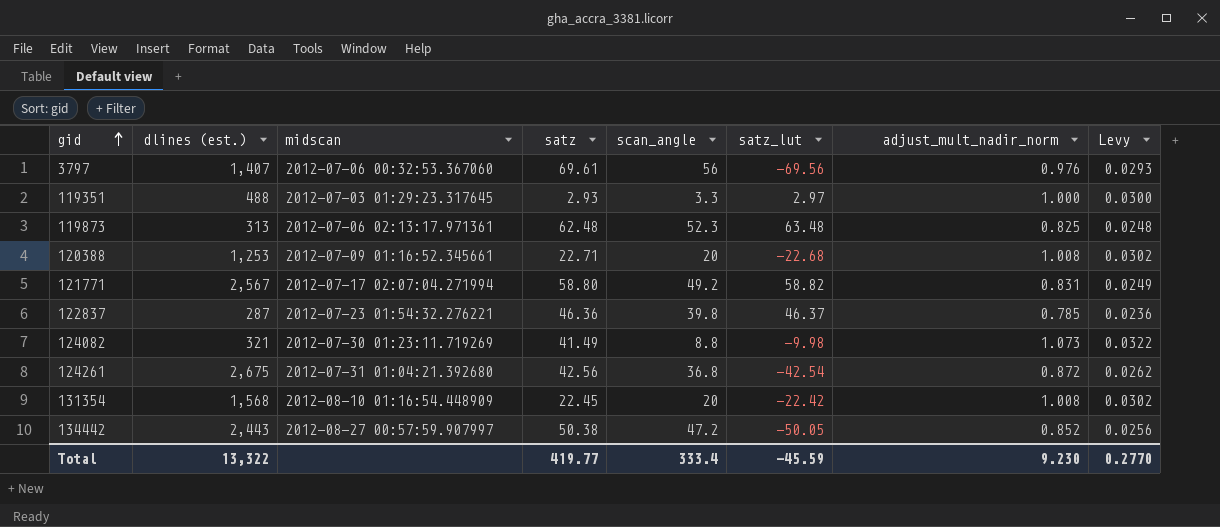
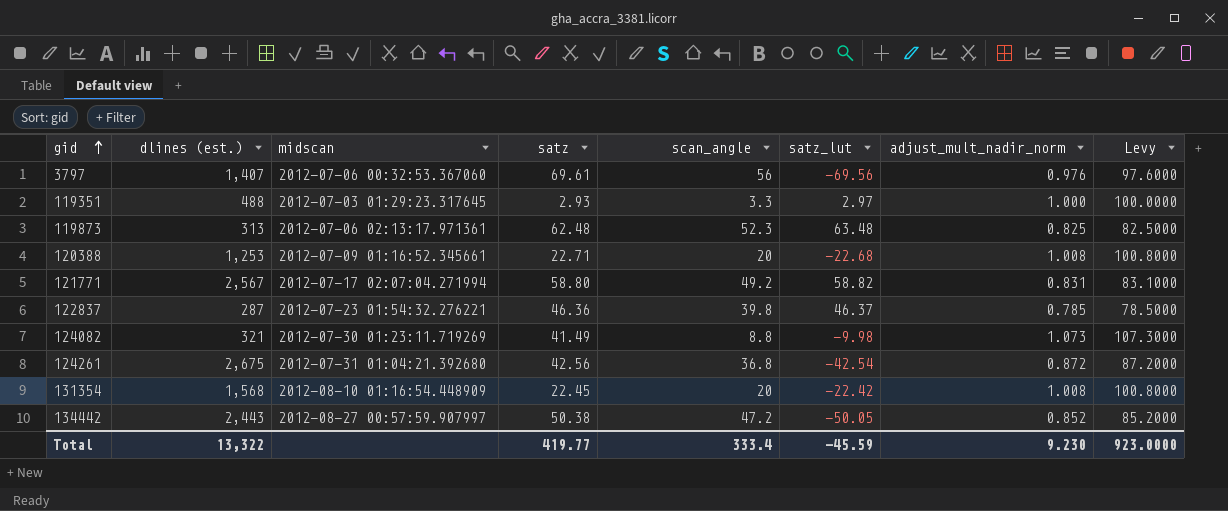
column Levy | formula: [adjust_mult_nadir_norm] * 0.03 -> [adjust_mult_nadir_norm] * 100
Total | Levy: 0.2770 -> 923.0000

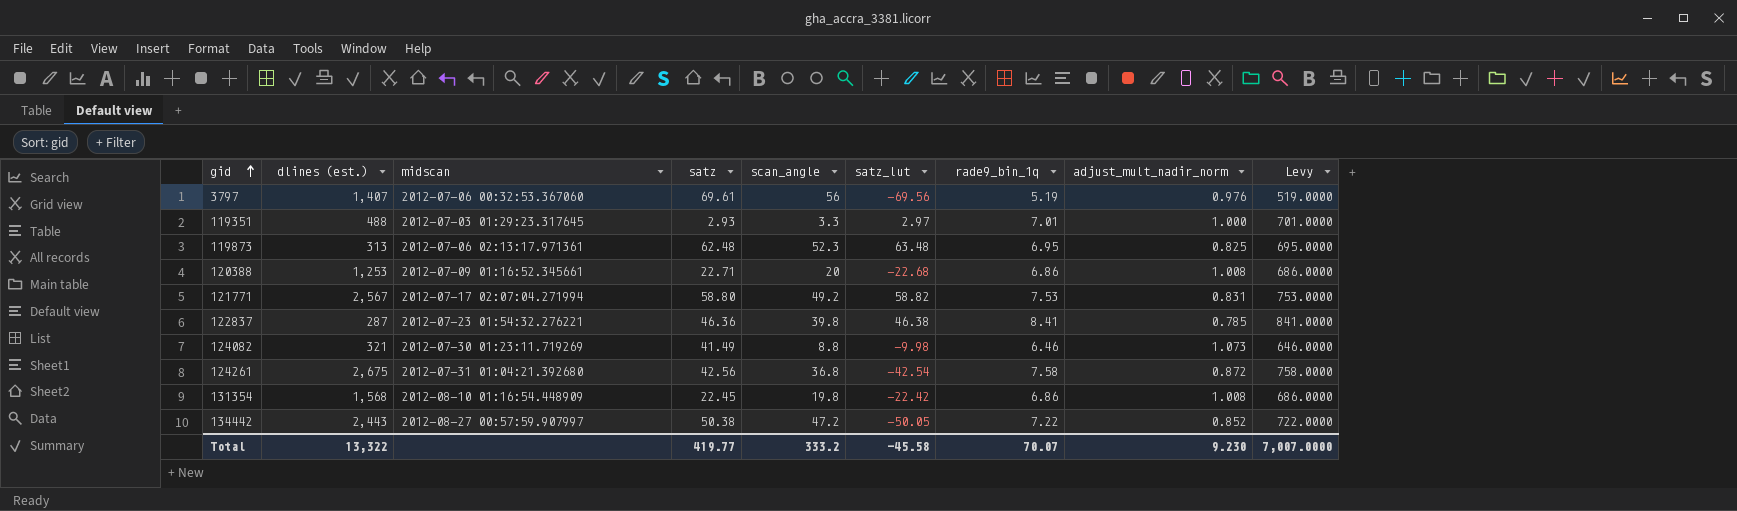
column rade9_bin_1q | position: none -> 7
column Levy | formula: [adjust_mult_nadir_norm] * 100 -> [rade9_bin_1q] * 100
122837 | satz_lut: 46.37 -> 46.38
131354 | scan_angle: 20 -> 19.8
Total | scan_angle: 333.4 -> 333.2
Total | satz_lut: -45.59 -> -45.58
Total | Levy: 923.0000 -> 7,007.0000

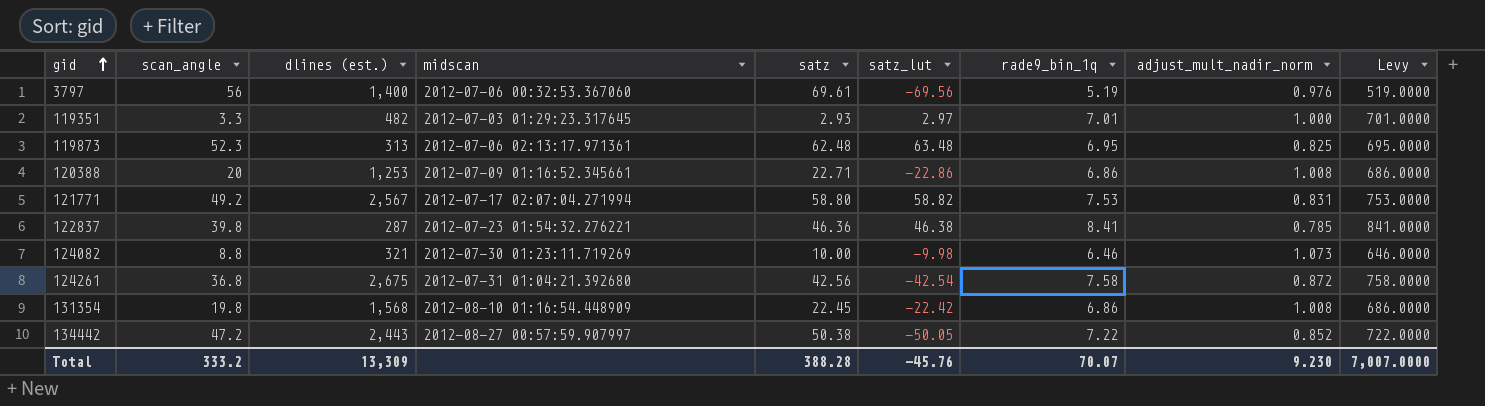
column scan_angle | position: 5 -> 2
3797 | dlines (est.): 1,407 -> 1,400
119351 | dlines (est.): 488 -> 482
120388 | satz_lut: -22.68 -> -22.86
124082 | satz: 41.49 -> 10.00
Total | dlines (est.): 13,322 -> 13,309
Total | satz: 419.77 -> 388.28
Total | satz_lut: -45.58 -> -45.76

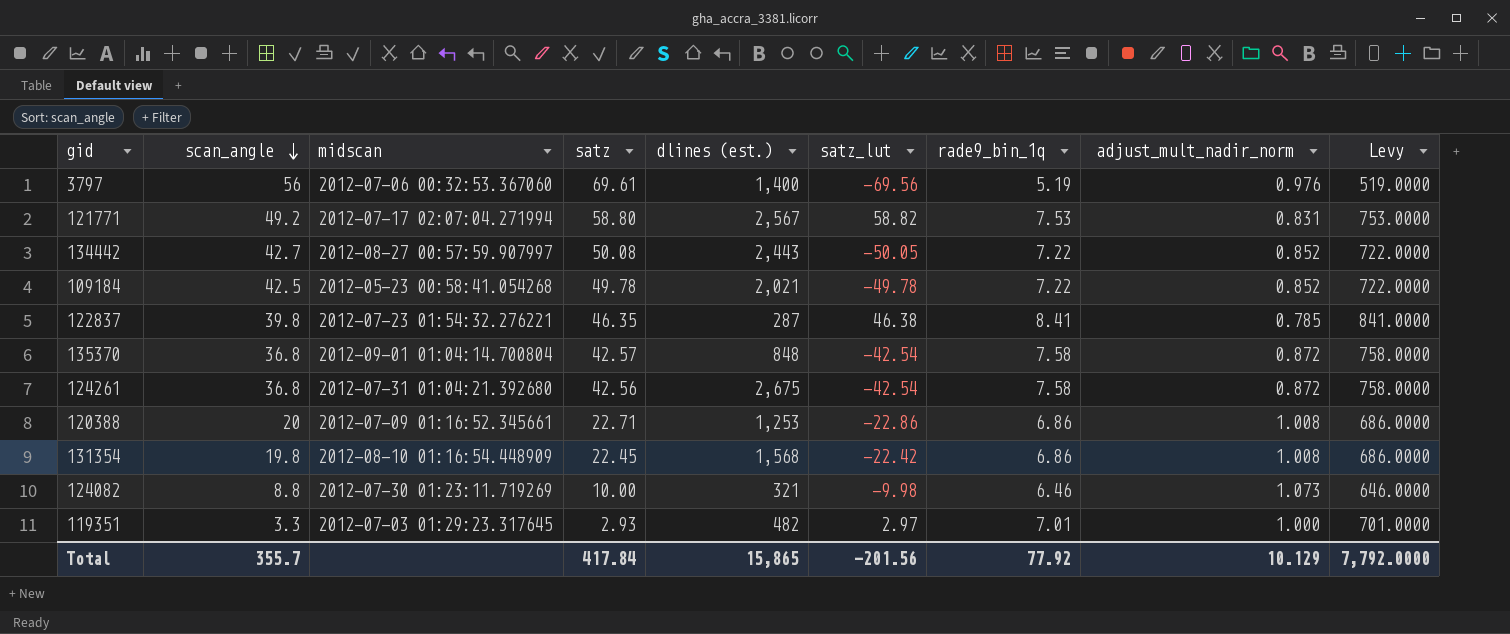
row order: gid ascending -> scan_angle descending
column dlines (est.) | position: 3 -> 5
row 119873: 52.3 | 313 | 2012-07-06 02:13:17.971361 | 62.48 | 63.48 | 6.95 | 0.825 | 695.0000 -> none
134442 | scan_angle: 47.2 -> 42.7
134442 | satz: 50.38 -> 50.08
row 109184: none -> 42.5 | 2012-05-23 00:58:41.054268 | 49.78 | 2,021 | -49.78 | 7.22 | 0.852 | 722.0000
122837 | satz: 46.36 -> 46.35
row 135370: none -> 36.8 | 2012-09-01 01:04:14.700804 | 42.57 | 848 | -42.54 | 7.58 | 0.872 | 758.0000
Total | scan_angle: 333.2 -> 355.7
Total | satz: 388.28 -> 417.84
Total | dlines (est.): 13,309 -> 15,865
Total | satz_lut: -45.76 -> -201.56
Total | rade9_bin_1q: 70.07 -> 77.92
Total | adjust_mult_nadir_norm: 9.230 -> 10.129
Total | Levy: 7,007.0000 -> 7,792.0000

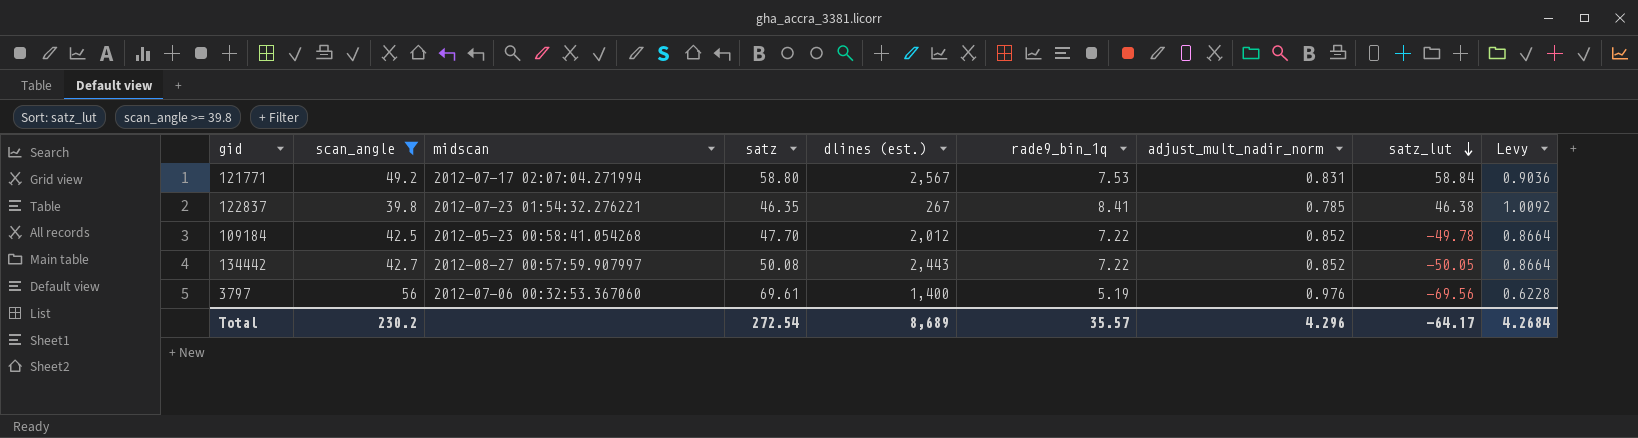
filter: none -> scan_angle >= 39.8
row order: scan_angle descending -> satz_lut descending
column satz_lut | position: 6 -> 8
column Levy | formula: [rade9_bin_1q] * 100 -> [rade9_bin_1q] * 0.12
121771 | satz_lut: 58.82 -> 58.84
122837 | dlines (est.): 287 -> 267
109184 | satz: 49.78 -> 47.70
109184 | dlines (est.): 2,021 -> 2,012
Total | scan_angle: 355.7 -> 230.2
Total | satz: 417.84 -> 272.54
Total | dlines (est.): 15,865 -> 8,689
Total | rade9_bin_1q: 77.92 -> 35.57
Total | adjust_mult_nadir_norm: 10.129 -> 4.296
Total | satz_lut: -201.56 -> -64.17
Total | Levy: 7,792.0000 -> 4.2684

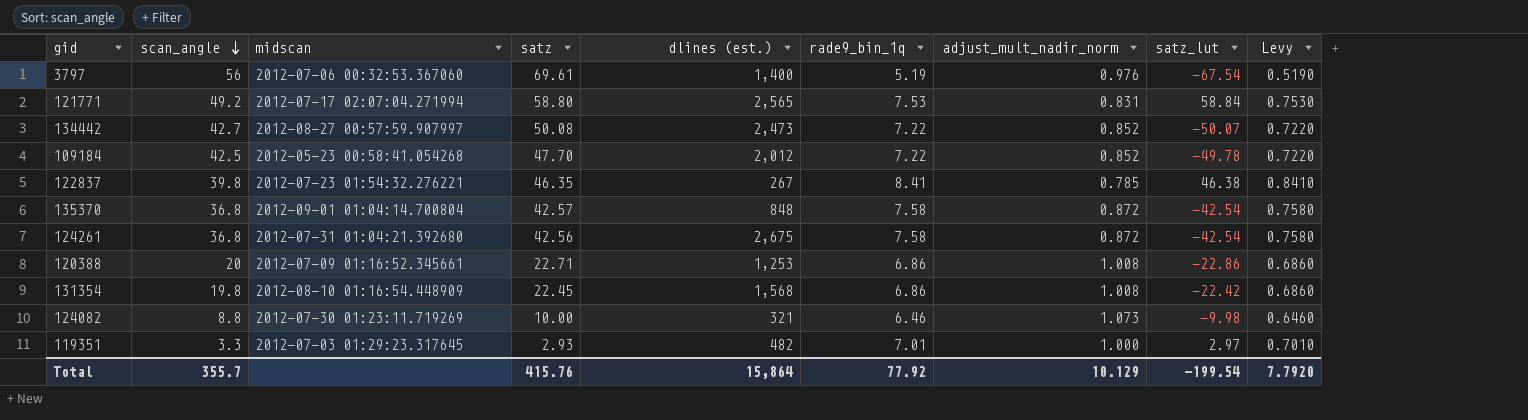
filter: scan_angle >= 39.8 -> none
row order: satz_lut descending -> scan_angle descending
column Levy | formula: [rade9_bin_1q] * 0.12 -> [rade9_bin_1q] * 0.1
3797 | satz_lut: -69.56 -> -67.54
121771 | dlines (est.): 2,567 -> 2,565
134442 | dlines (est.): 2,443 -> 2,473
134442 | satz_lut: -50.05 -> -50.07
Total | scan_angle: 230.2 -> 355.7
Total | satz: 272.54 -> 415.76
Total | dlines (est.): 8,689 -> 15,864
Total | rade9_bin_1q: 35.57 -> 77.92
Total | adjust_mult_nadir_norm: 4.296 -> 10.129
Total | satz_lut: -64.17 -> -199.54
Total | Levy: 4.2684 -> 7.7920

